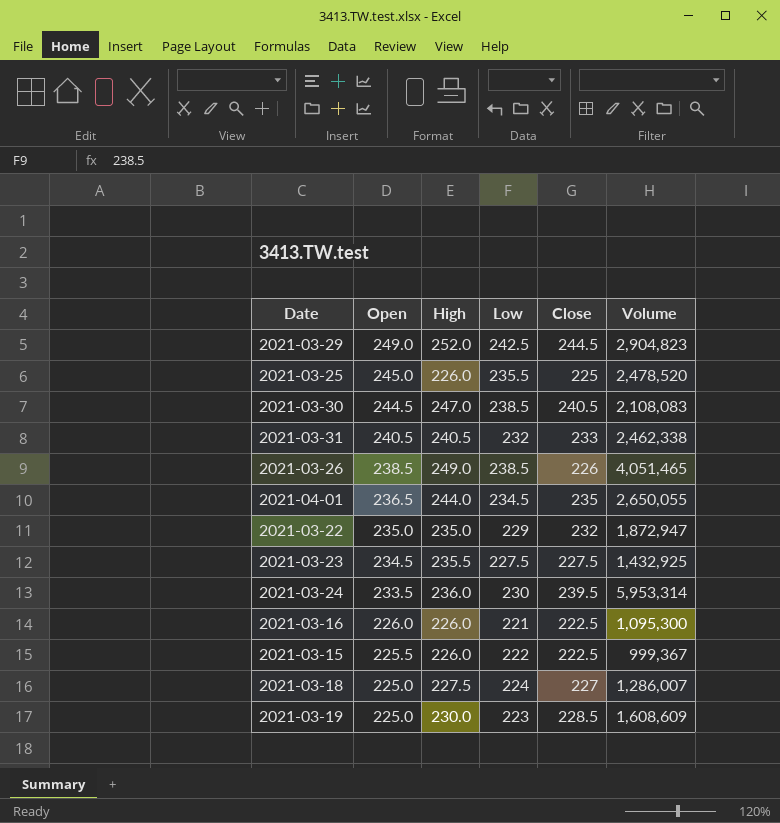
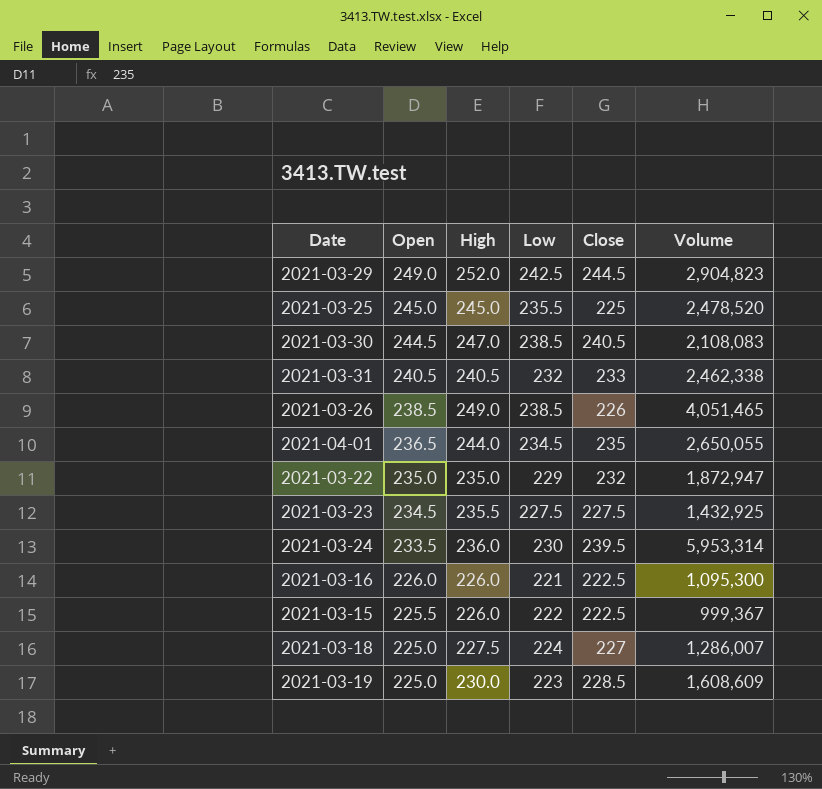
2021-03-25 | High: 226.0 -> 245.0

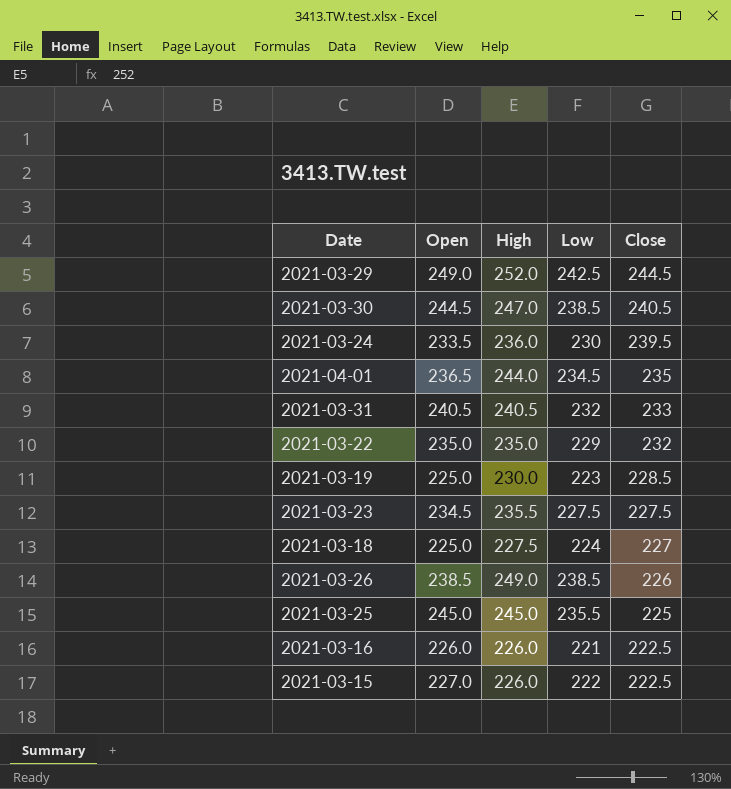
row order: Open descending -> Close descending
column Volume | position: 6 -> none
2021-03-15 | Open: 225.5 -> 227.0

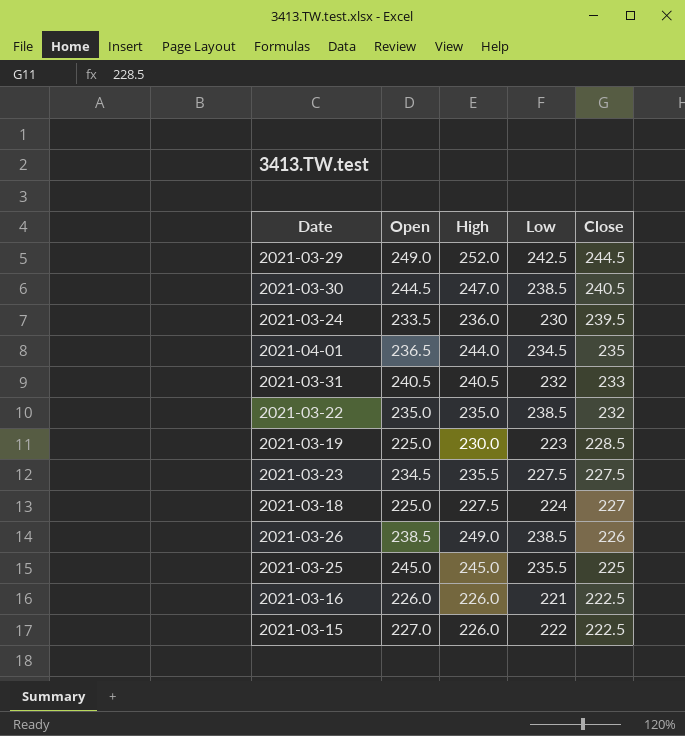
2021-03-22 | Low: 229 -> 238.5

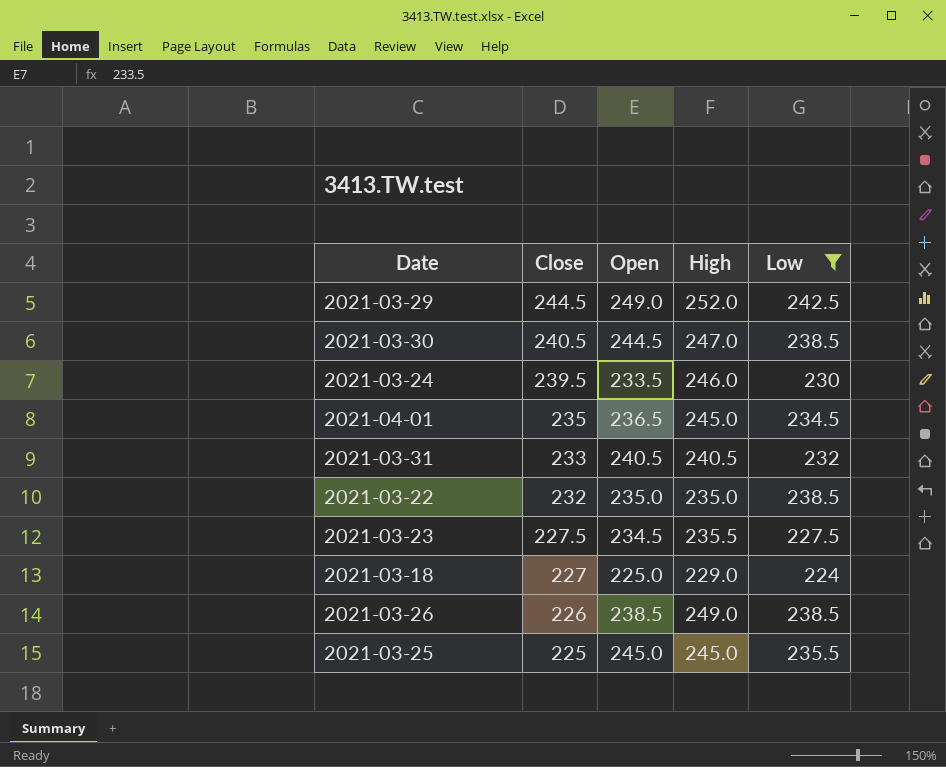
filter: none -> Low >= 224
column Close | position: 5 -> 2
2021-03-24 | High: 236.0 -> 246.0
2021-04-01 | High: 244.0 -> 245.0
2021-03-18 | High: 227.5 -> 229.0

